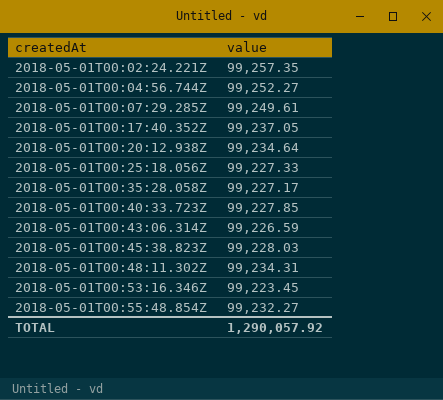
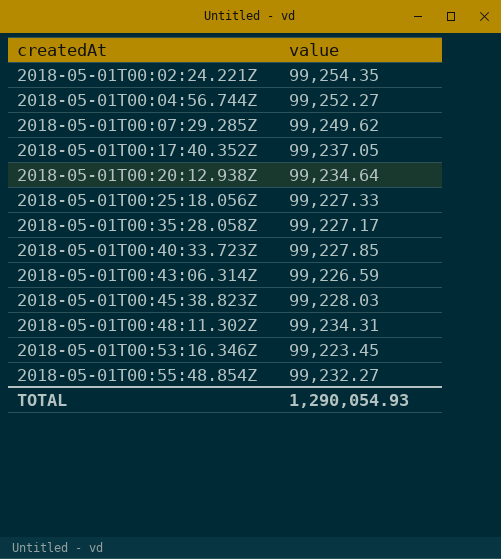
2018-05-01T00:02:24.221Z | value: 99,257.35 -> 99,254.35
2018-05-01T00:07:29.285Z | value: 99,249.61 -> 99,249.62
TOTAL | value: 1,290,057.92 -> 1,290,054.93

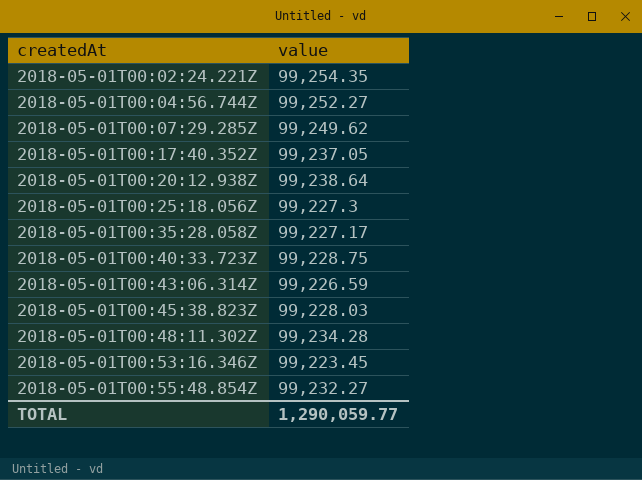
2018-05-01T00:20:12.938Z | value: 99,234.64 -> 99,238.64
2018-05-01T00:25:18.056Z | value: 99,227.33 -> 99,227.3
2018-05-01T00:40:33.723Z | value: 99,227.85 -> 99,228.75
2018-05-01T00:48:11.302Z | value: 99,234.31 -> 99,234.28
TOTAL | value: 1,290,054.93 -> 1,290,059.77

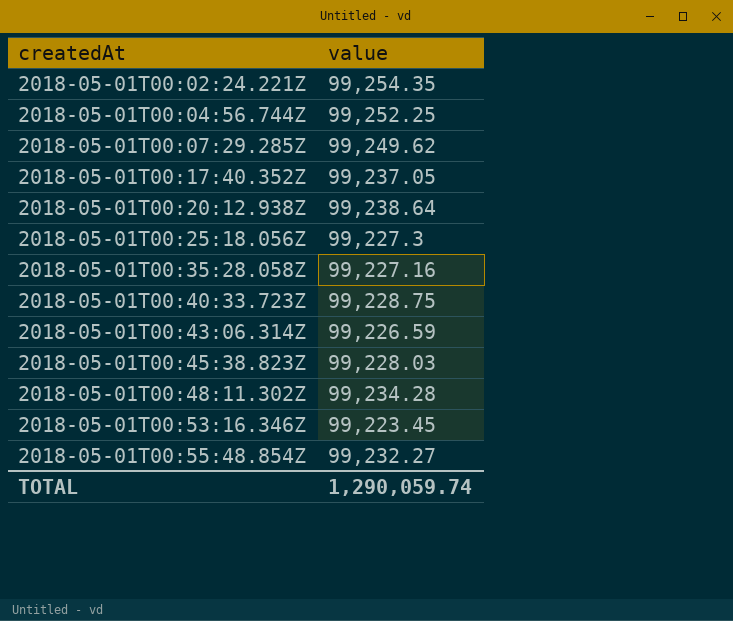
2018-05-01T00:04:56.744Z | value: 99,252.27 -> 99,252.25
2018-05-01T00:35:28.058Z | value: 99,227.17 -> 99,227.16
TOTAL | value: 1,290,059.77 -> 1,290,059.74

